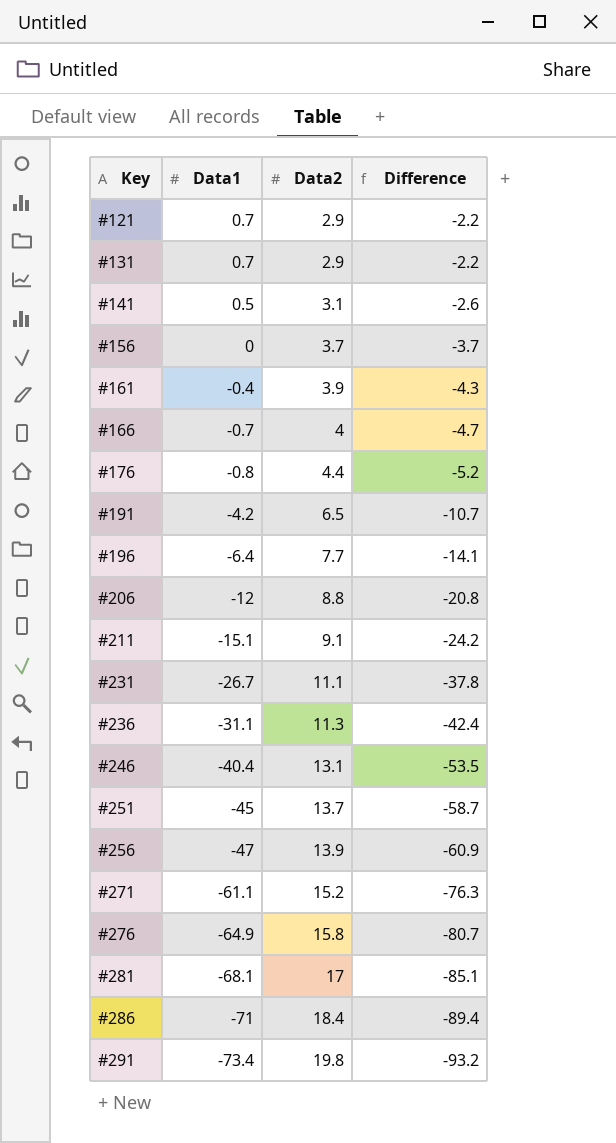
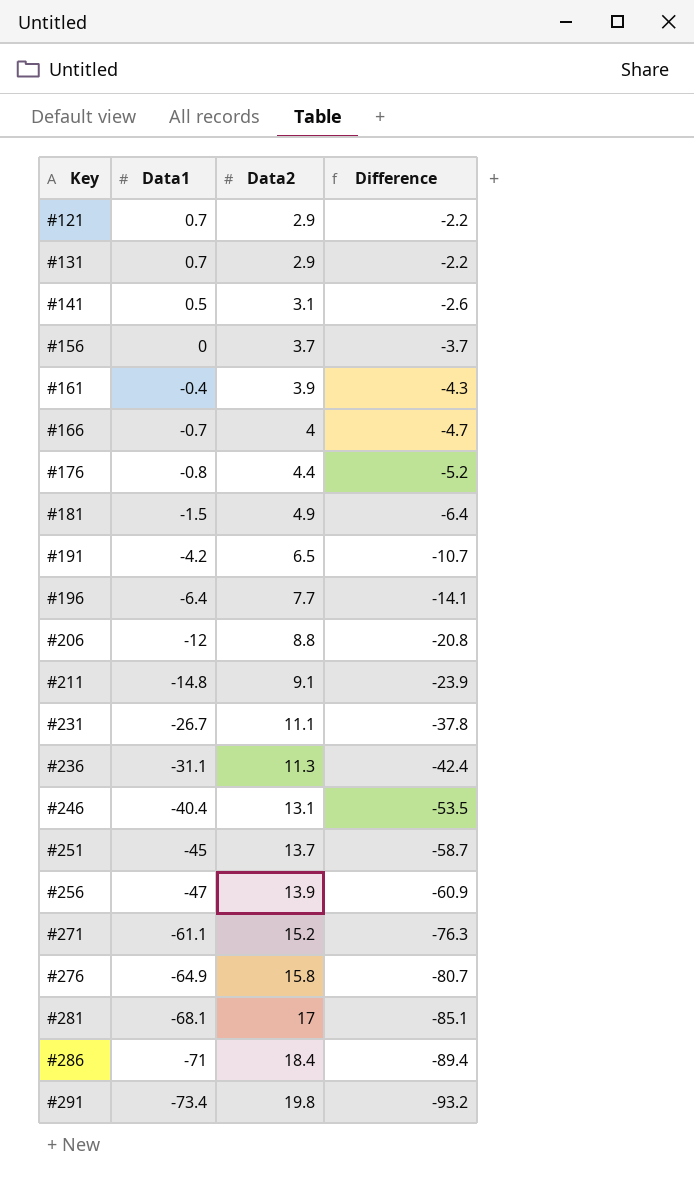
row #181: none -> -1.5 | 4.9 | -6.4
#211 | Data1: -15.1 -> -14.8
#211 | Difference: -24.2 -> -23.9

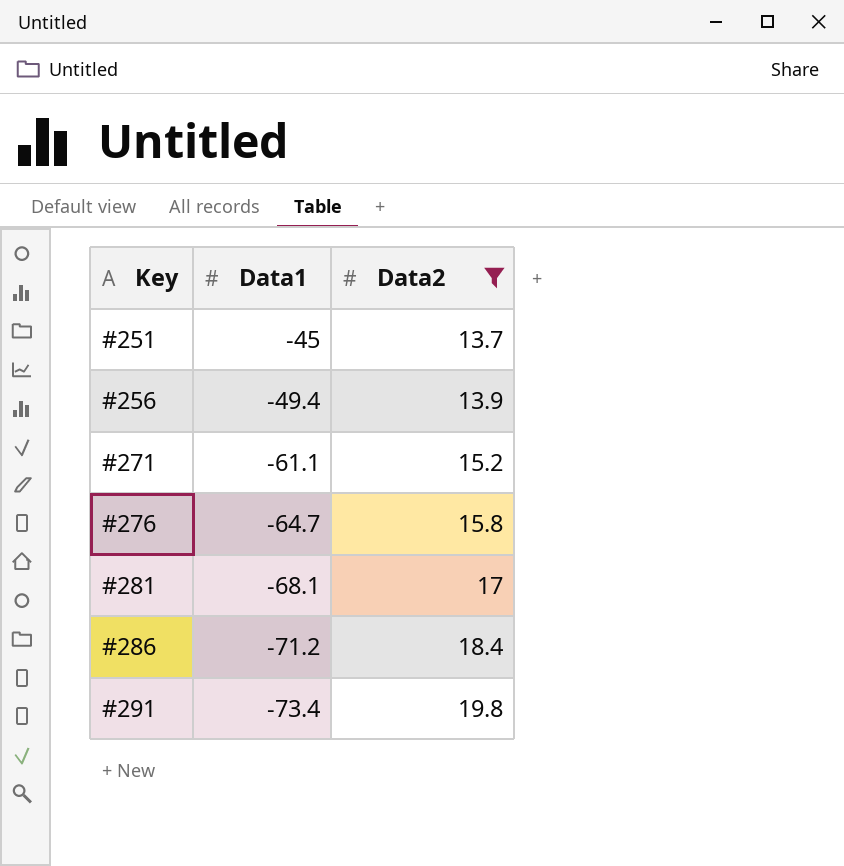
filter: none -> Data2 >= 13.7
column Difference | formula: [Data1] - [Data2] -> none
#256 | Data1: -47 -> -49.4
#276 | Data1: -64.9 -> -64.7
#286 | Data1: -71 -> -71.2

